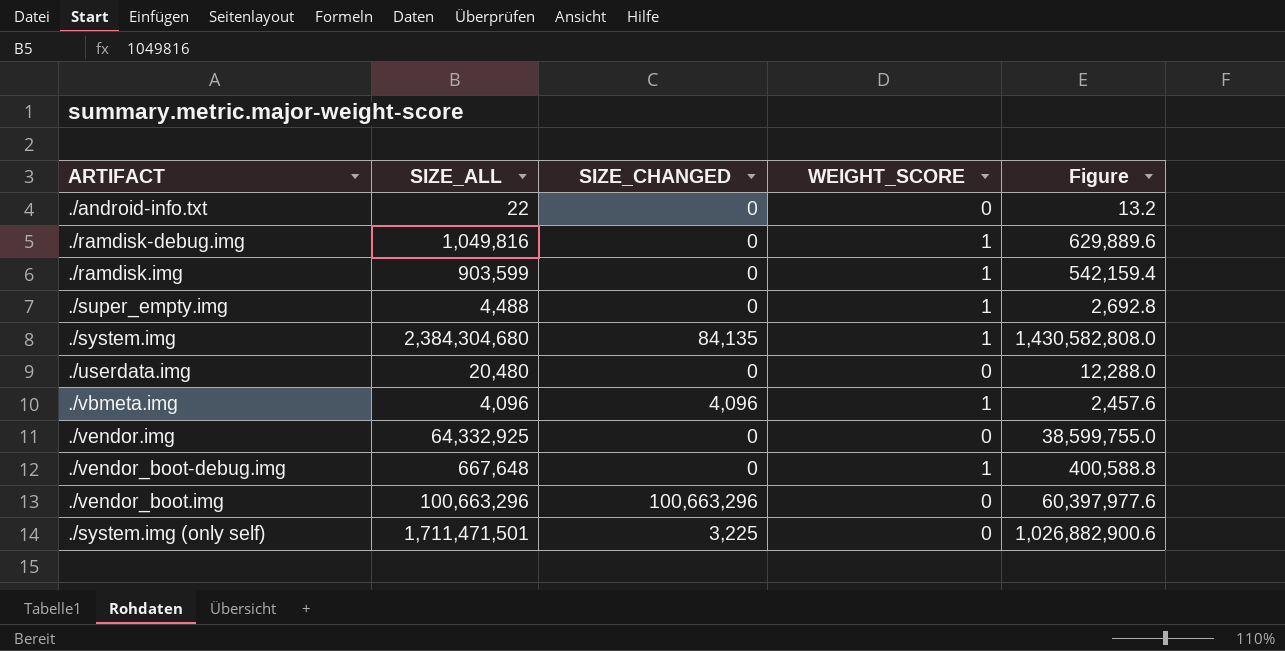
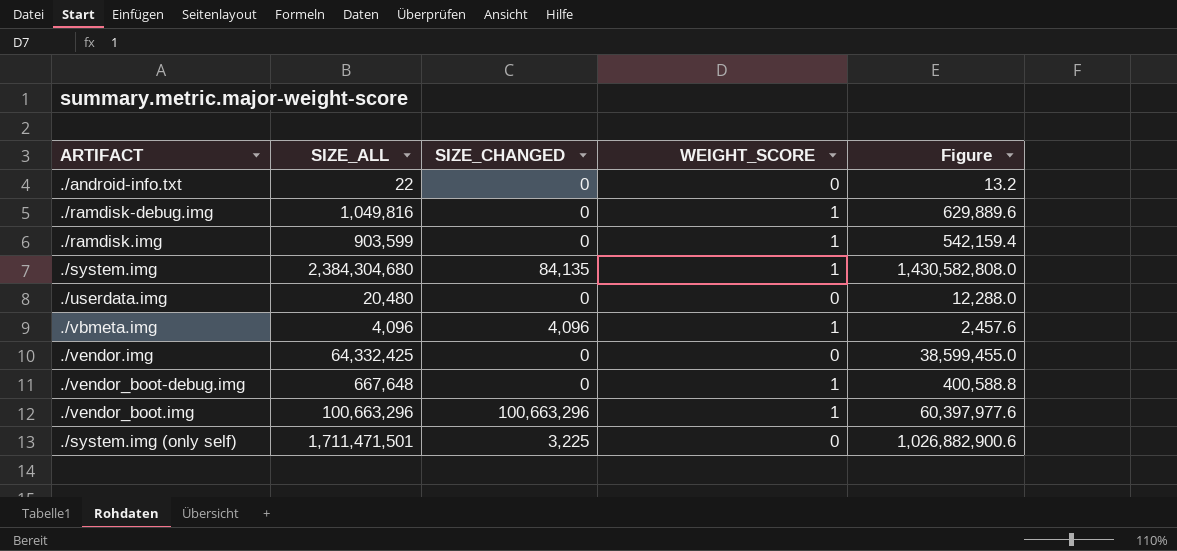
row ./super_empty.img: 4,488 | 0 | 1 | 2,692.8 -> none
./vendor.img | SIZE_ALL: 64,332,925 -> 64,332,425
./vendor.img | Figure: 38,599,755.0 -> 38,599,455.0
./vendor_boot.img | WEIGHT_SCORE: 0 -> 1

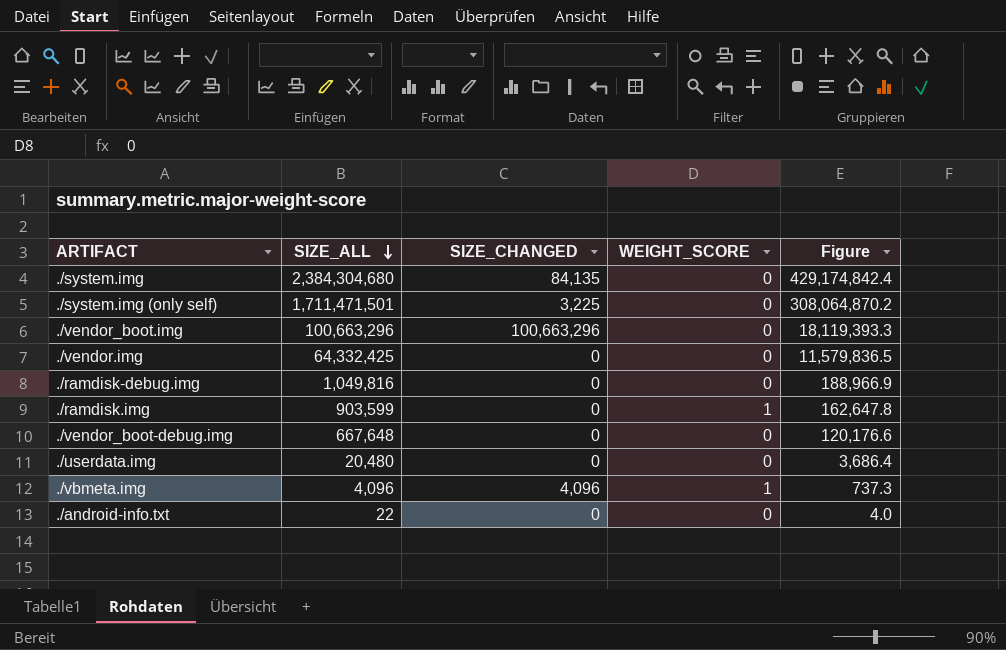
row order: none -> SIZE_ALL descending
column Figure | formula: [SIZE_ALL] * 0.6 -> [SIZE_ALL] * 0.18
./system.img | WEIGHT_SCORE: 1 -> 0
./vendor_boot.img | WEIGHT_SCORE: 1 -> 0
./ramdisk-debug.img | WEIGHT_SCORE: 1 -> 0
./vendor_boot-debug.img | WEIGHT_SCORE: 1 -> 0

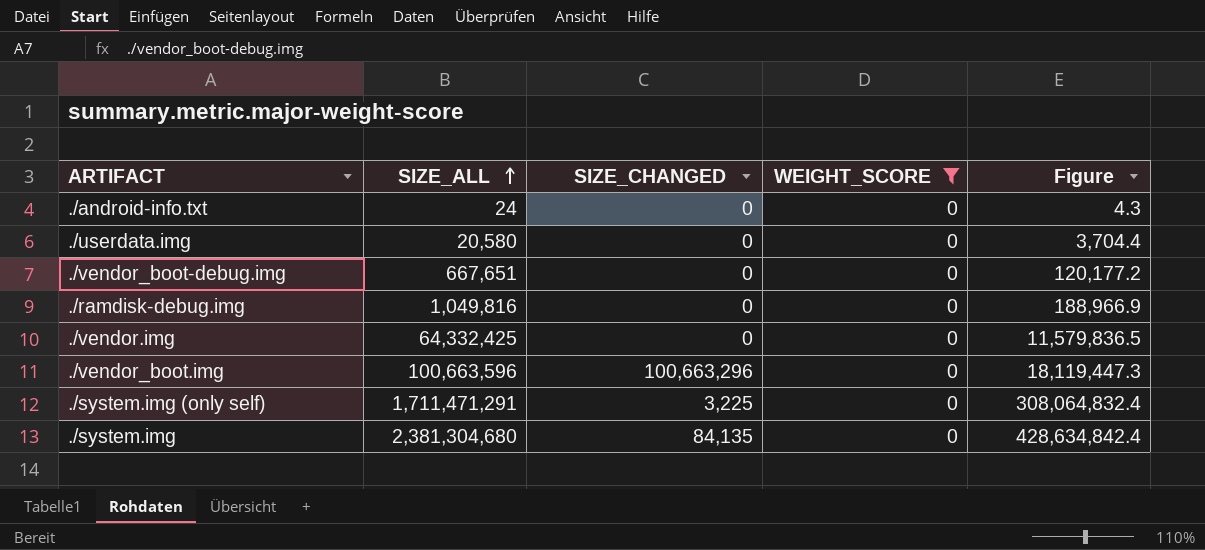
filter: none -> WEIGHT_SCORE = 0
row order: SIZE_ALL descending -> SIZE_ALL ascending
./android-info.txt | SIZE_ALL: 22 -> 24
./android-info.txt | Figure: 4.0 -> 4.3
./userdata.img | SIZE_ALL: 20,480 -> 20,580
./userdata.img | Figure: 3,686.4 -> 3,704.4
./vendor_boot-debug.img | SIZE_ALL: 667,648 -> 667,651
./vendor_boot-debug.img | Figure: 120,176.6 -> 120,177.2
./vendor_boot.img | SIZE_ALL: 100,663,296 -> 100,663,596
./vendor_boot.img | Figure: 18,119,393.3 -> 18,119,447.3
./system.img (only self) | SIZE_ALL: 1,711,471,501 -> 1,711,471,291
./system.img (only self) | Figure: 308,064,870.2 -> 308,064,832.4
./system.img | SIZE_ALL: 2,384,304,680 -> 2,381,304,680
./system.img | Figure: 429,174,842.4 -> 428,634,842.4

